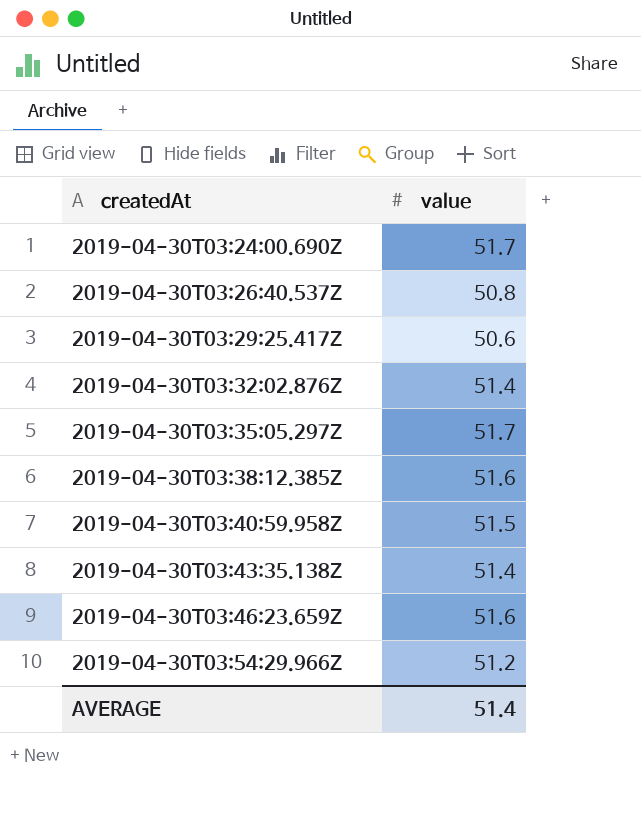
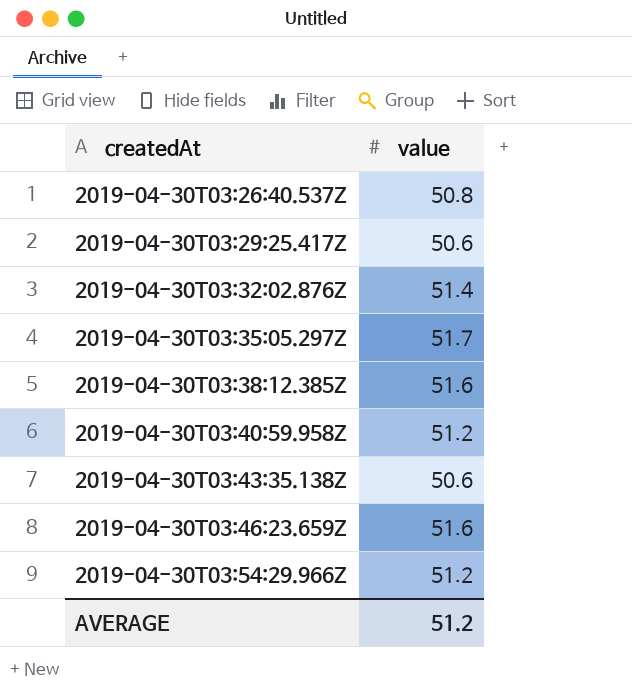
row 2019-04-30T03:24:00.690Z: 51.7 -> none
2019-04-30T03:40:59.958Z | value: 51.5 -> 51.2
2019-04-30T03:43:35.138Z | value: 51.4 -> 50.6
AVERAGE | value: 51.4 -> 51.2

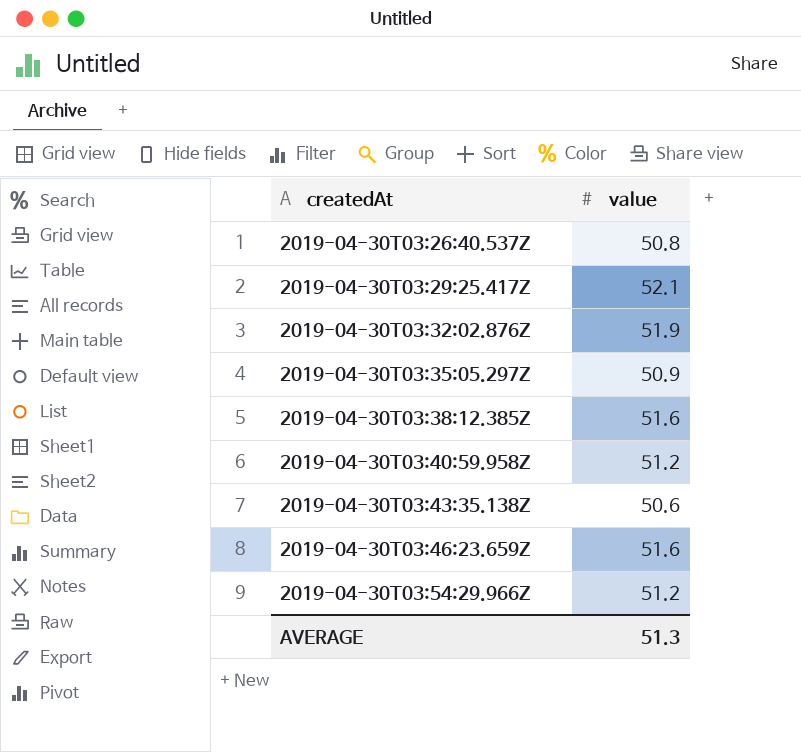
2019-04-30T03:29:25.417Z | value: 50.6 -> 52.1
2019-04-30T03:32:02.876Z | value: 51.4 -> 51.9
2019-04-30T03:35:05.297Z | value: 51.7 -> 50.9
AVERAGE | value: 51.2 -> 51.3

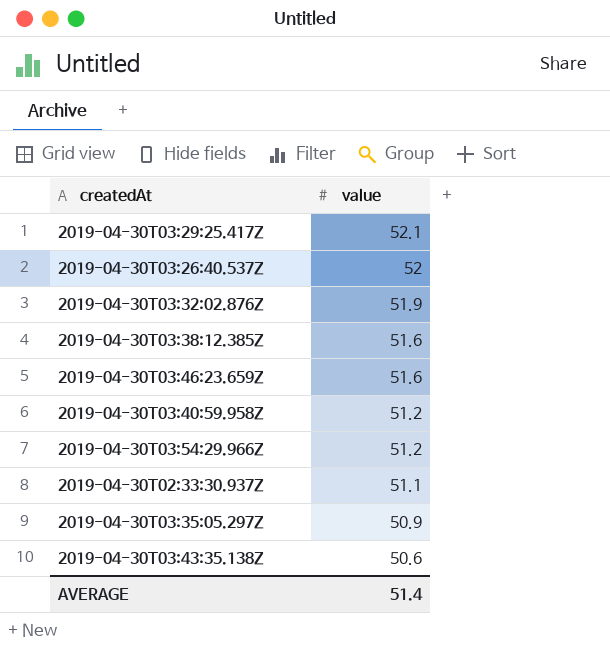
row order: createdAt ascending -> value descending
2019-04-30T03:26:40.537Z | value: 50.8 -> 52
row 2019-04-30T02:33:30.937Z: none -> 51.1
AVERAGE | value: 51.3 -> 51.4

